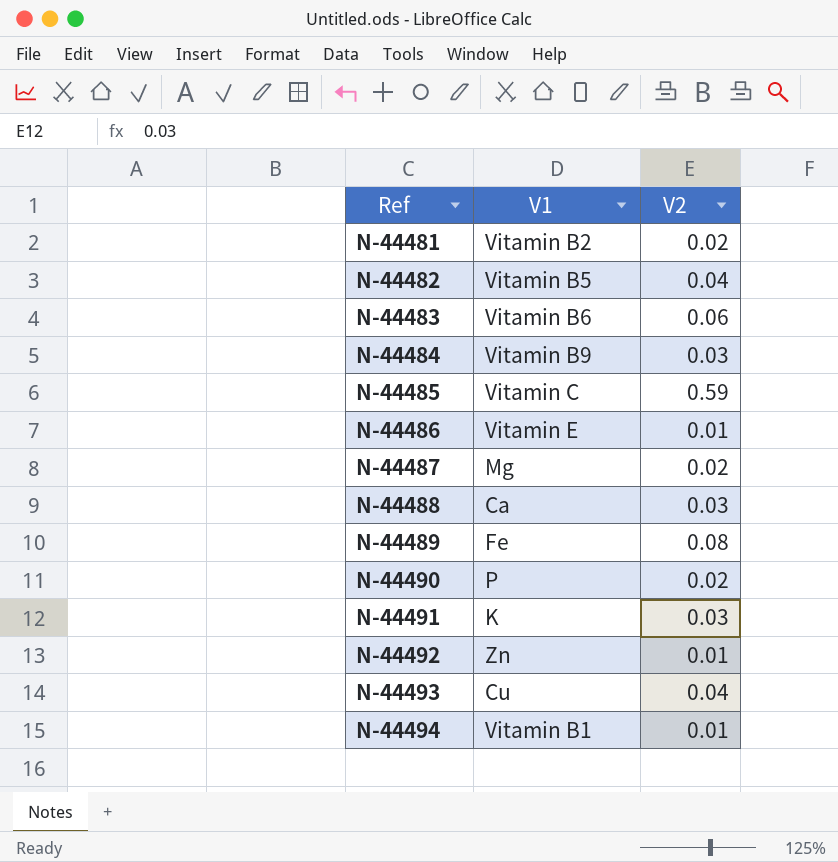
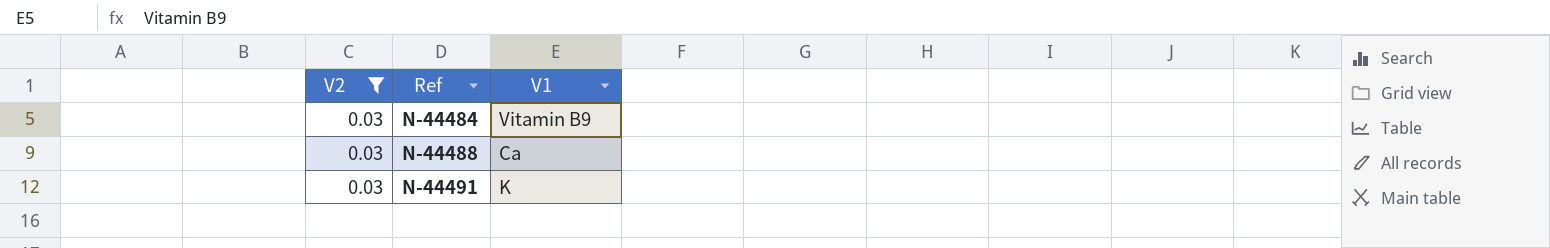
filter: none -> V2 = 0.03
column V2 | position: 3 -> 1

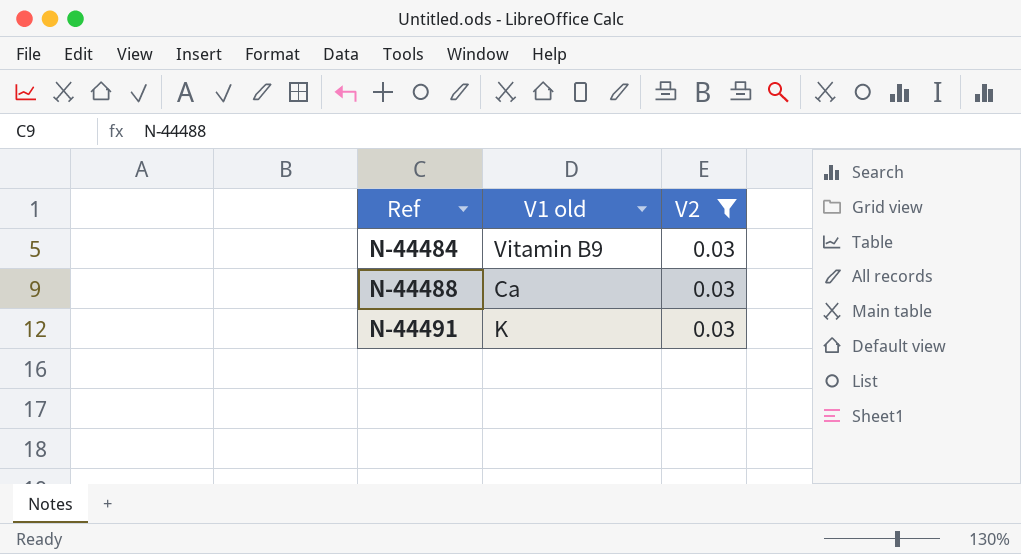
column name: V1 -> V1 old
column V2 | position: 1 -> 3

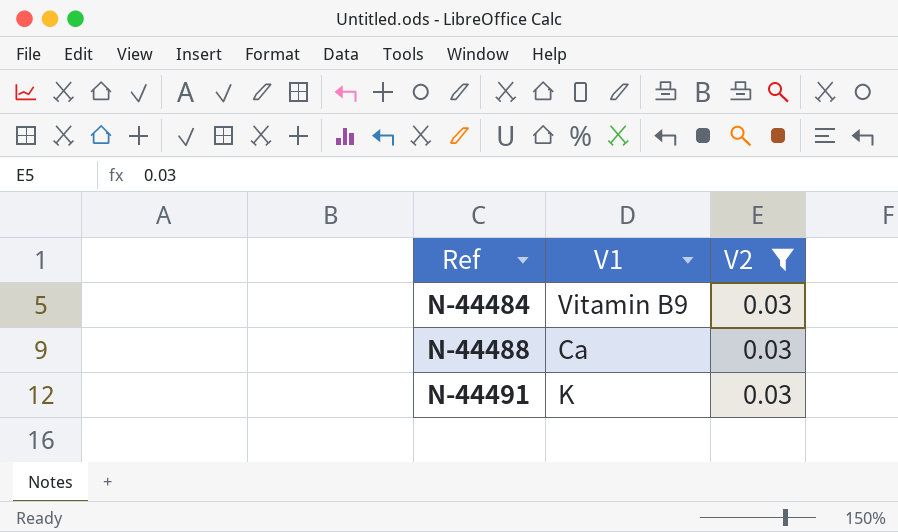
column name: V1 old -> V1

